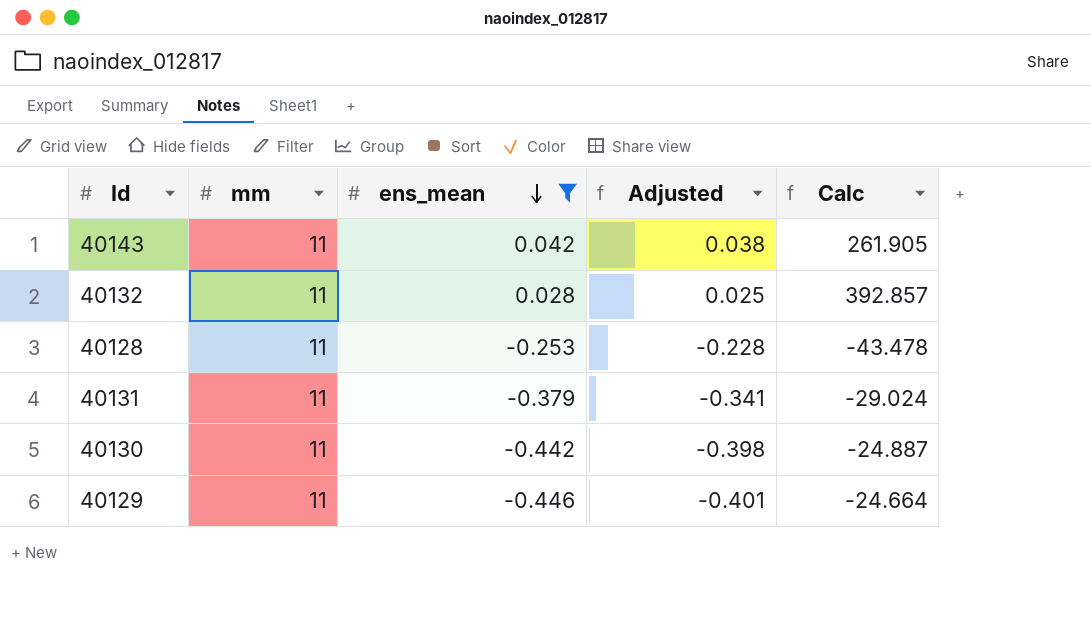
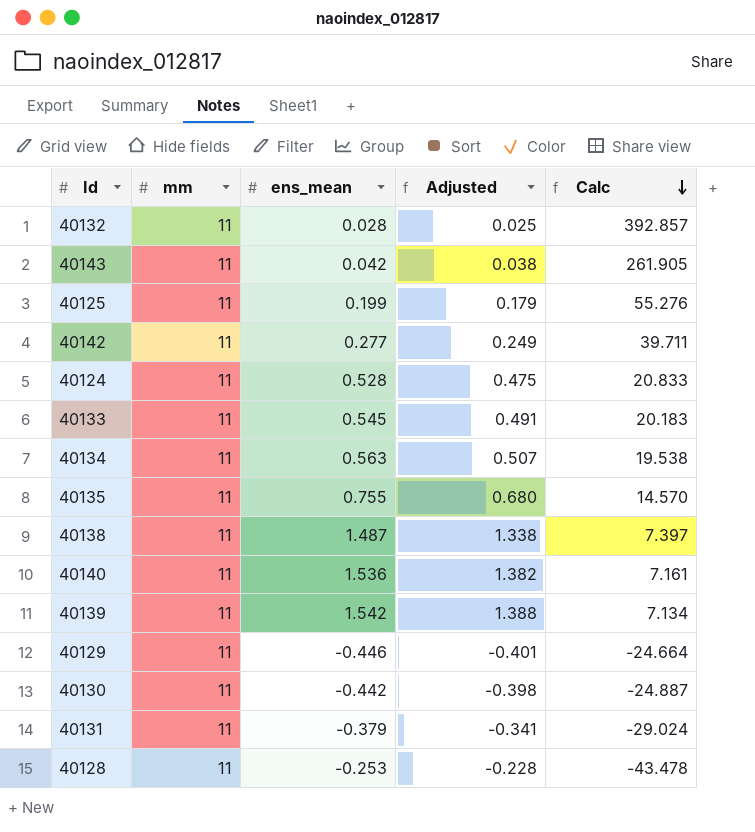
filter: ens_mean <= 0.042 -> none
row order: ens_mean descending -> Calc descending

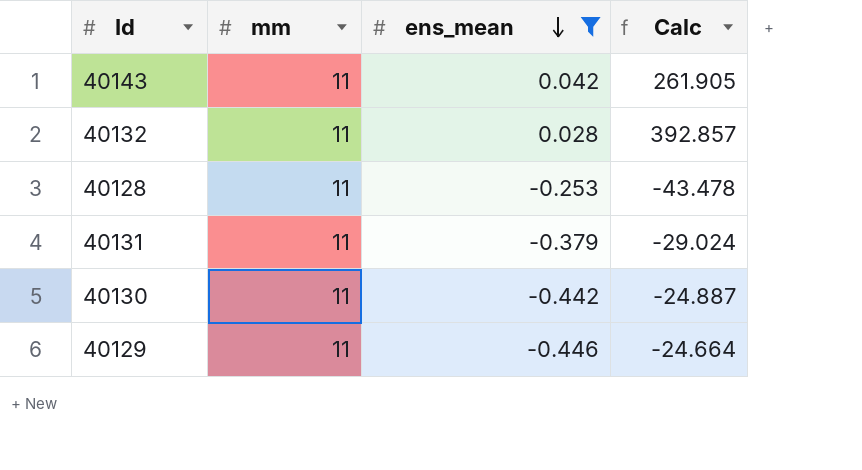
filter: none -> ens_mean <= 0.042
row order: Calc descending -> ens_mean descending
column Adjusted | formula: [ens_mean] * 0.9 -> none

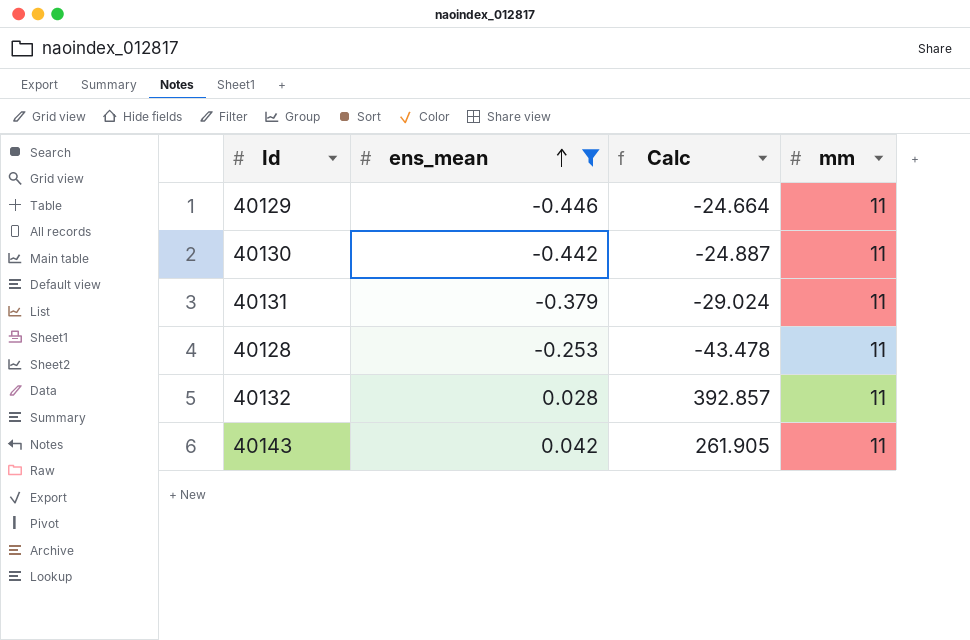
row order: ens_mean descending -> ens_mean ascending
column mm | position: 2 -> 4

